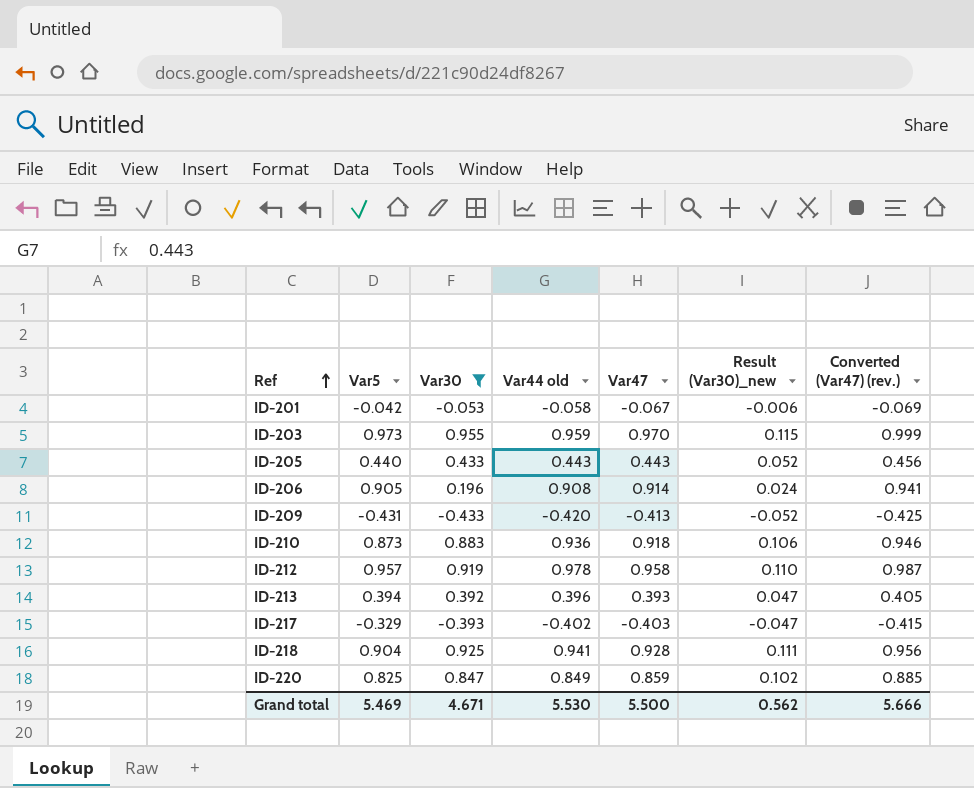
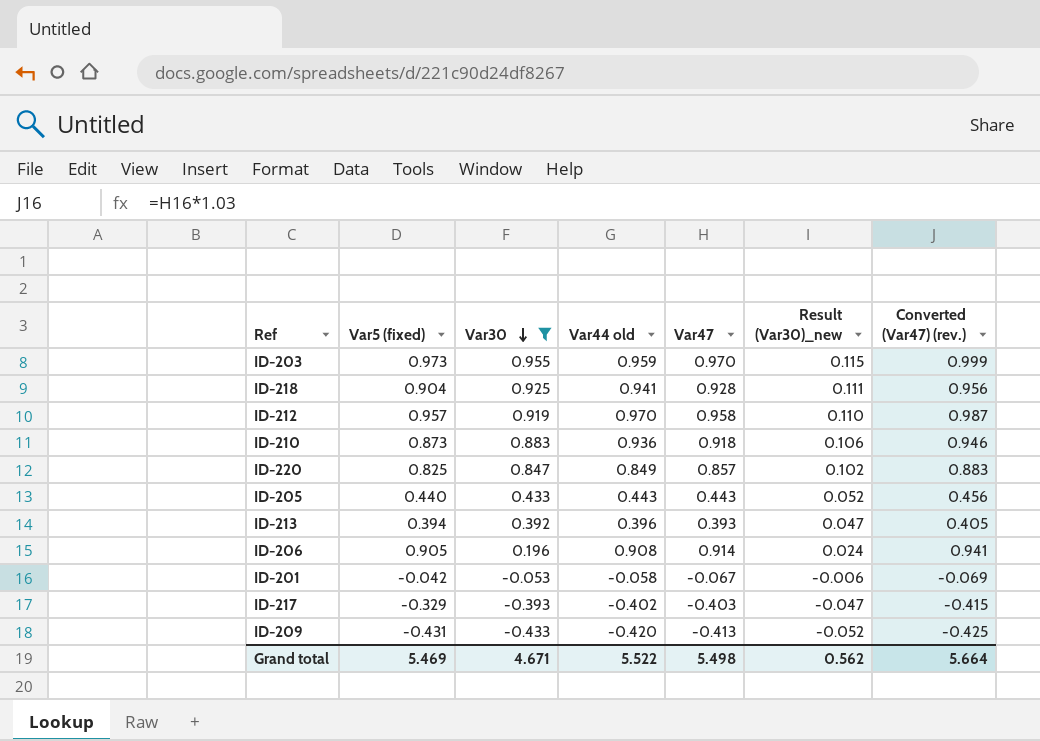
row order: Ref ascending -> Var30 descending
column name: Var5 -> Var5 (fixed)
ID-212 | Var44 old: 0.978 -> 0.970
ID-220 | Var47: 0.859 -> 0.857
ID-220 | Converted (Var47) (rev.): 0.885 -> 0.883
Grand total | Var44 old: 5.530 -> 5.522
Grand total | Var47: 5.500 -> 5.498
Grand total | Converted (Var47) (rev.): 5.666 -> 5.664

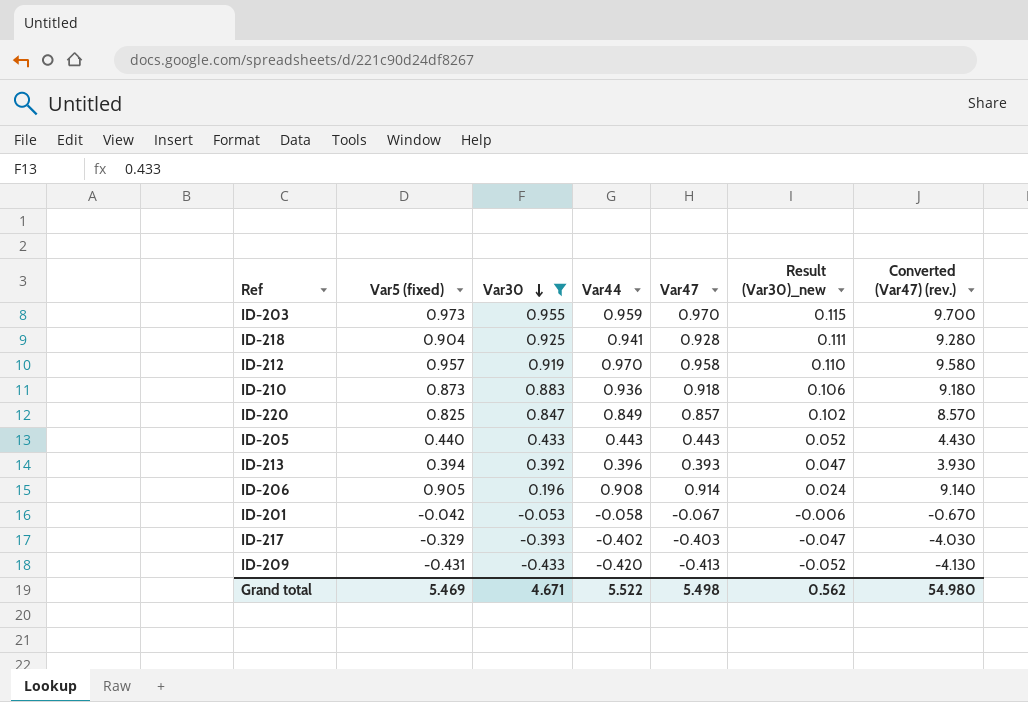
column name: Var44 old -> Var44
column Converted (Var47) (rev.) | formula: [Var47] * 1.03 -> [Var47] * 10
Grand total | Converted (Var47) (rev.): 5.664 -> 54.980

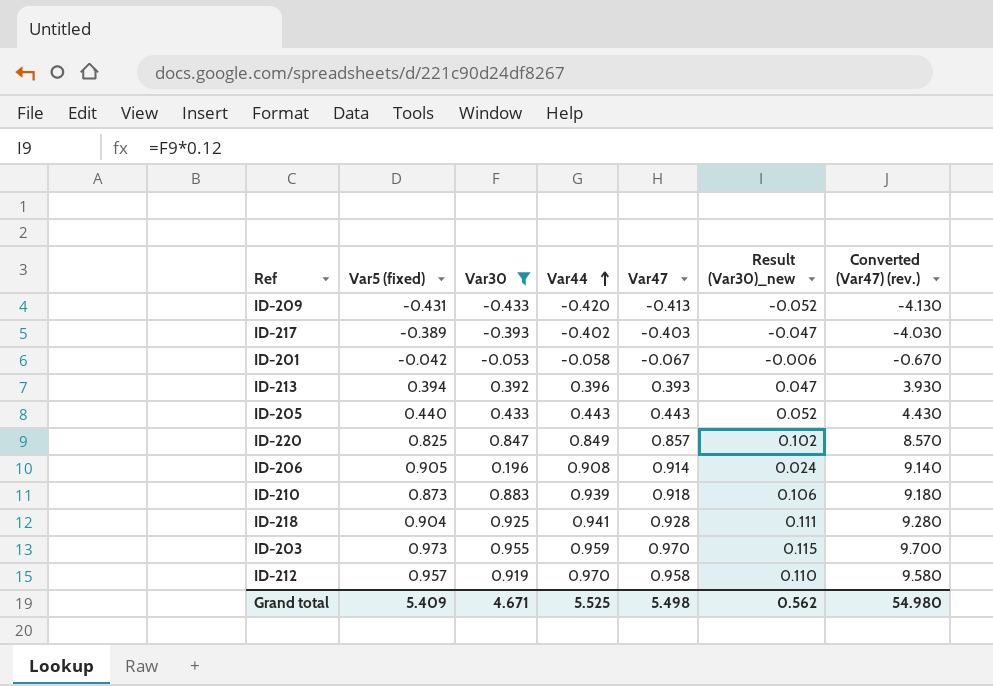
row order: Var30 descending -> Var44 ascending
ID-217 | Var5 (fixed): -0.329 -> -0.389
ID-210 | Var44: 0.936 -> 0.939
Grand total | Var5 (fixed): 5.469 -> 5.409
Grand total | Var44: 5.522 -> 5.525

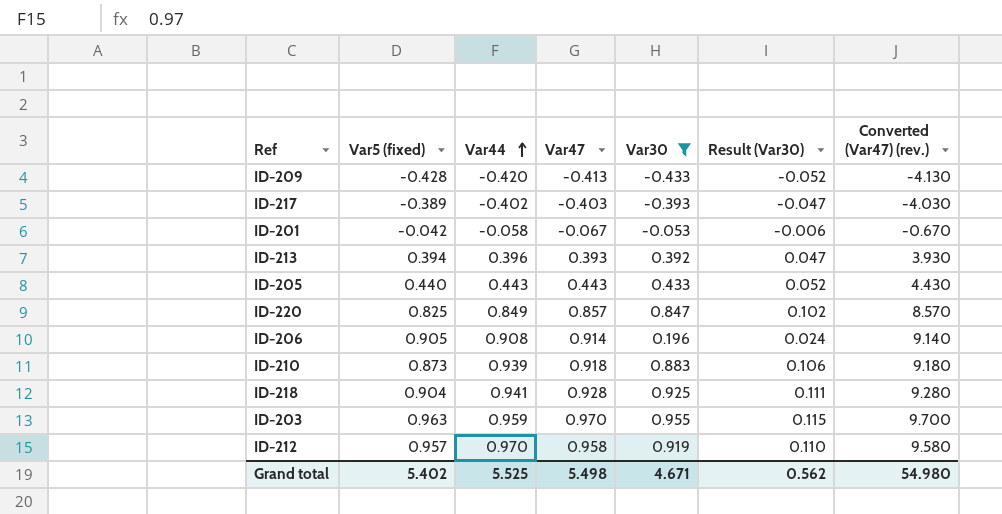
column Var30 | position: 3 -> 5
column name: Result (Var30)_new -> Result (Var30)
ID-209 | Var5 (fixed): -0.431 -> -0.428
ID-203 | Var5 (fixed): 0.973 -> 0.963
Grand total | Var5 (fixed): 5.409 -> 5.402

